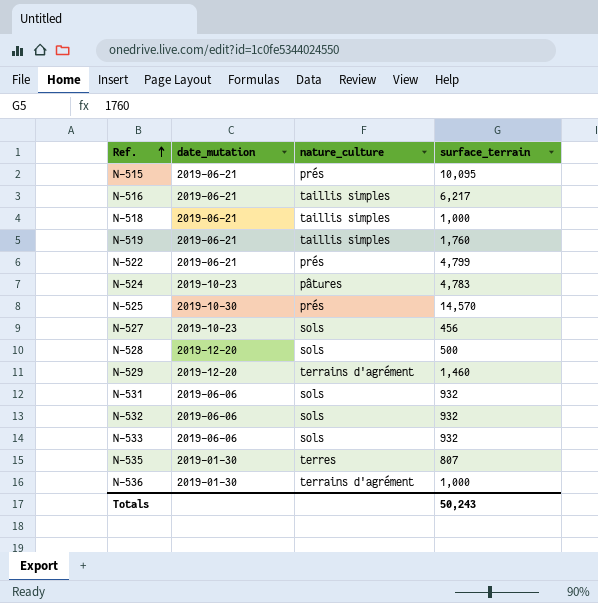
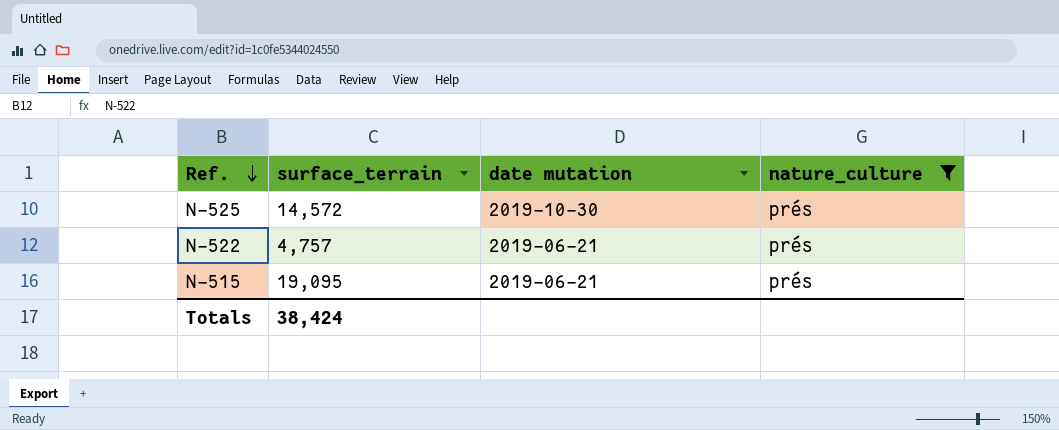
filter: none -> nature_culture = prés
row order: Ref. ascending -> Ref. descending
column surface_terrain | position: 4 -> 2
column name: date_mutation -> date mutation
N-525 | surface_terrain: 14,570 -> 14,572
N-522 | surface_terrain: 4,799 -> 4,757
N-515 | surface_terrain: 10,095 -> 19,095
Totals | surface_terrain: 50,243 -> 38,424

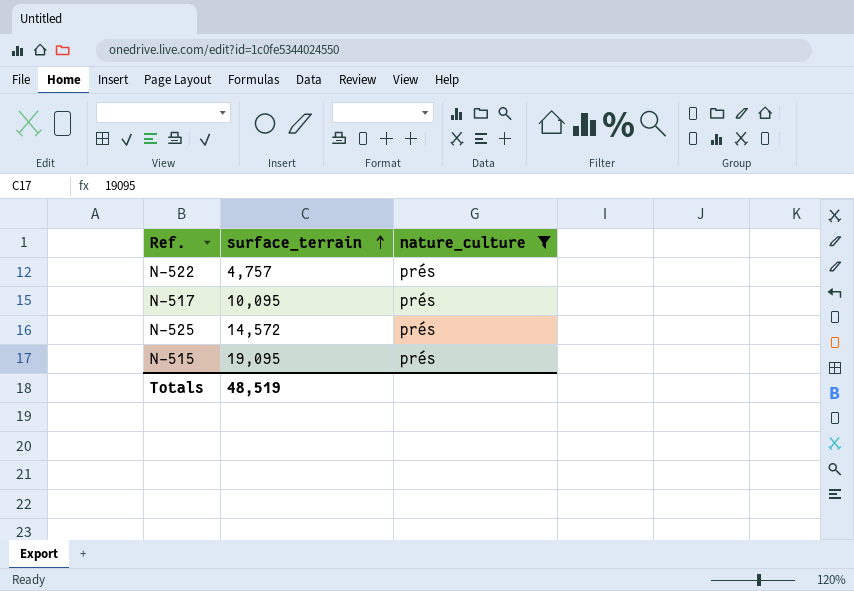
row order: Ref. descending -> surface_terrain ascending
column date mutation | position: 3 -> none
row N-517: none -> 10,095 | prés
Totals | surface_terrain: 38,424 -> 48,519

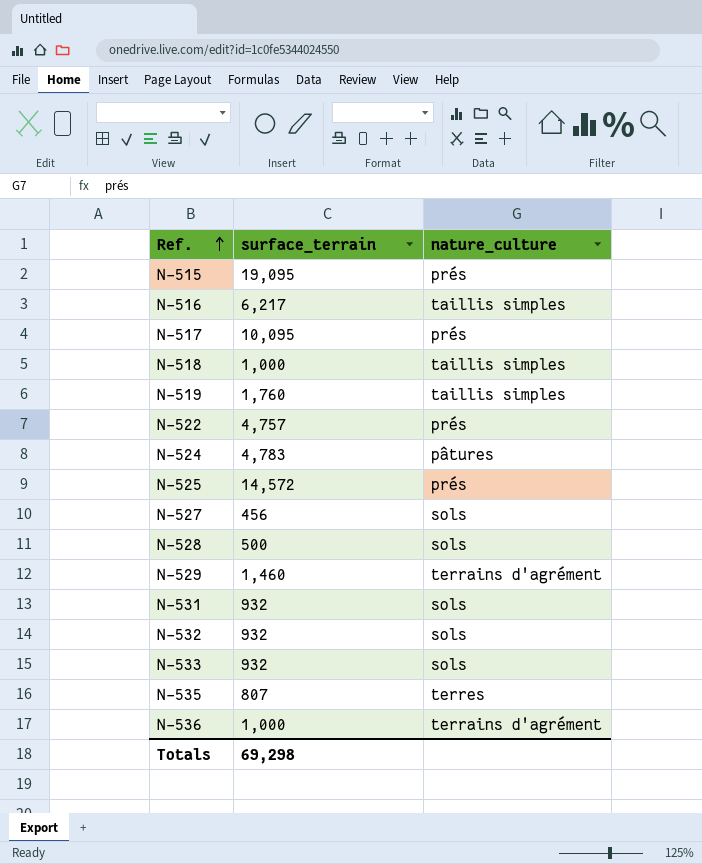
filter: nature_culture = prés -> none
row order: surface_terrain ascending -> Ref. ascending
Totals | surface_terrain: 48,519 -> 69,298

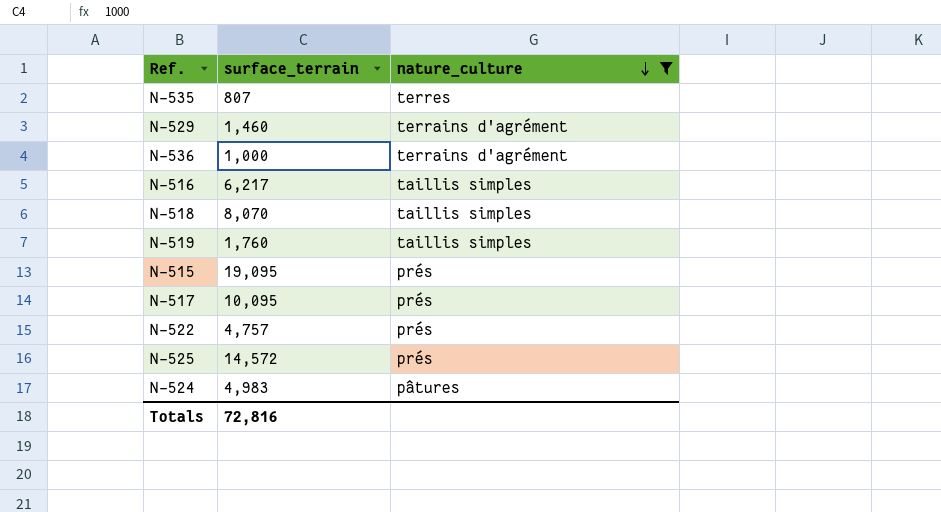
filter: none -> nature_culture != sols
row order: Ref. ascending -> nature_culture descending
N-518 | surface_terrain: 1,000 -> 8,070
N-524 | surface_terrain: 4,783 -> 4,983
Totals | surface_terrain: 69,298 -> 72,816

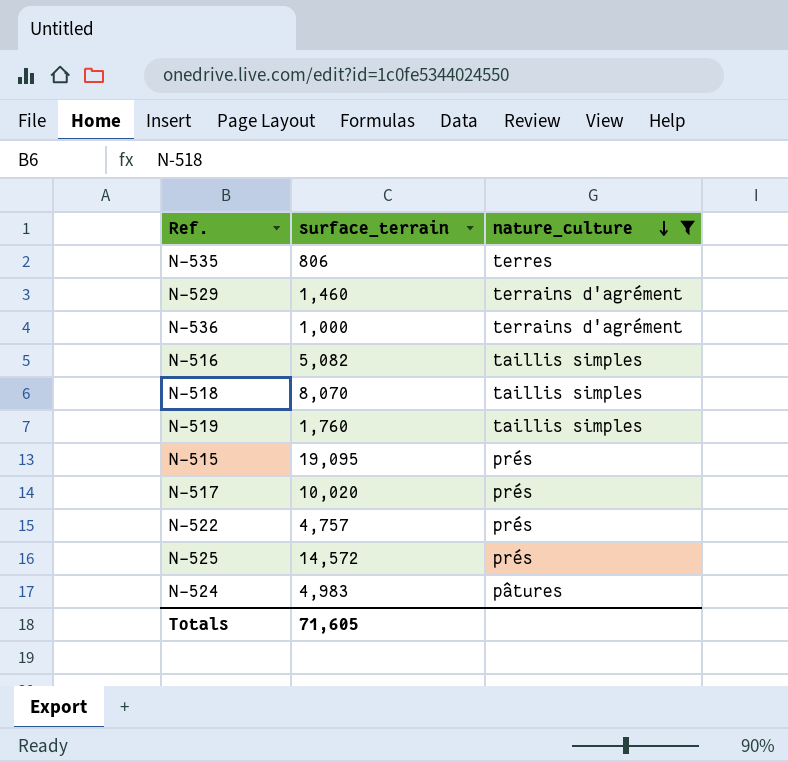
N-535 | surface_terrain: 807 -> 806
N-516 | surface_terrain: 6,217 -> 5,082
N-517 | surface_terrain: 10,095 -> 10,020
Totals | surface_terrain: 72,816 -> 71,605

